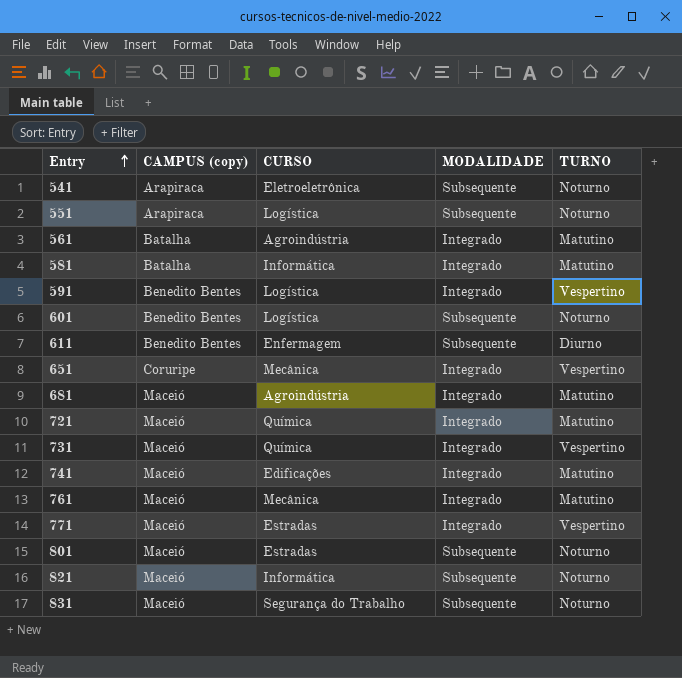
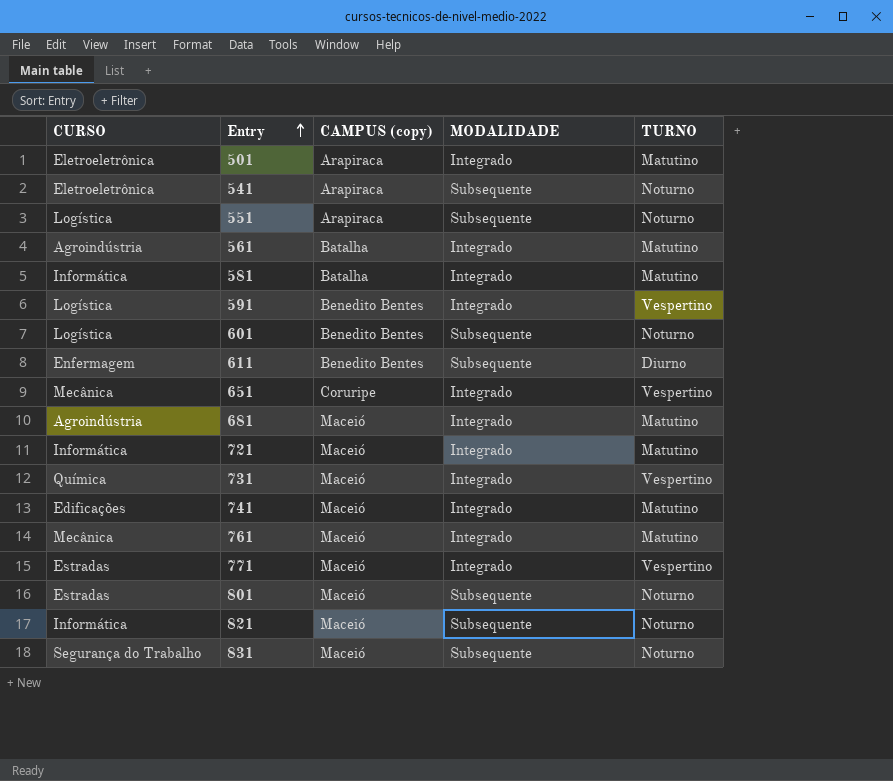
column CURSO | position: 3 -> 1
row 501: none -> Eletroeletrônica | Arapiraca | Integrado | Matutino
721 | CURSO: Química -> Informática

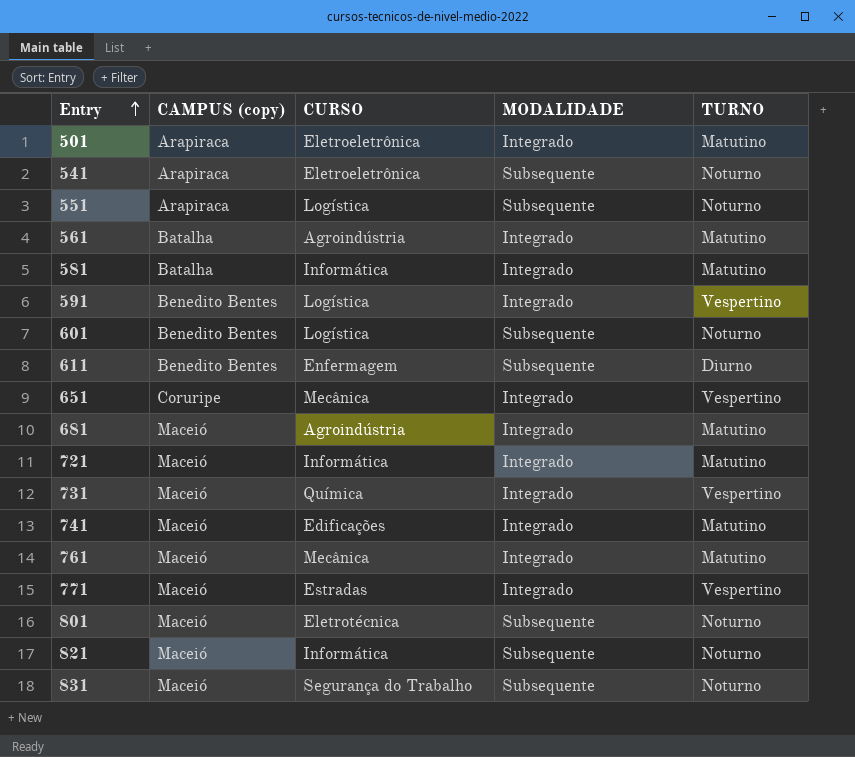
column CURSO | position: 1 -> 3
801 | CURSO: Estradas -> Eletrotécnica

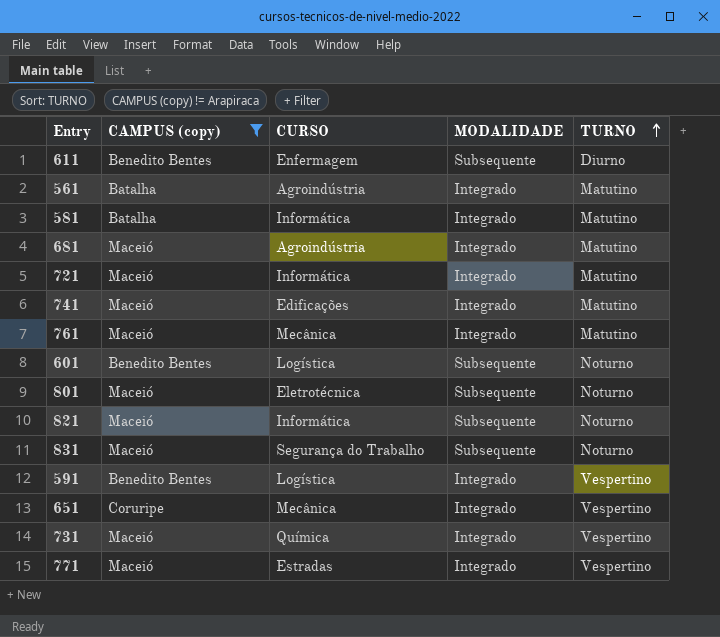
filter: none -> CAMPUS (copy) != Arapiraca
row order: Entry ascending -> TURNO ascending

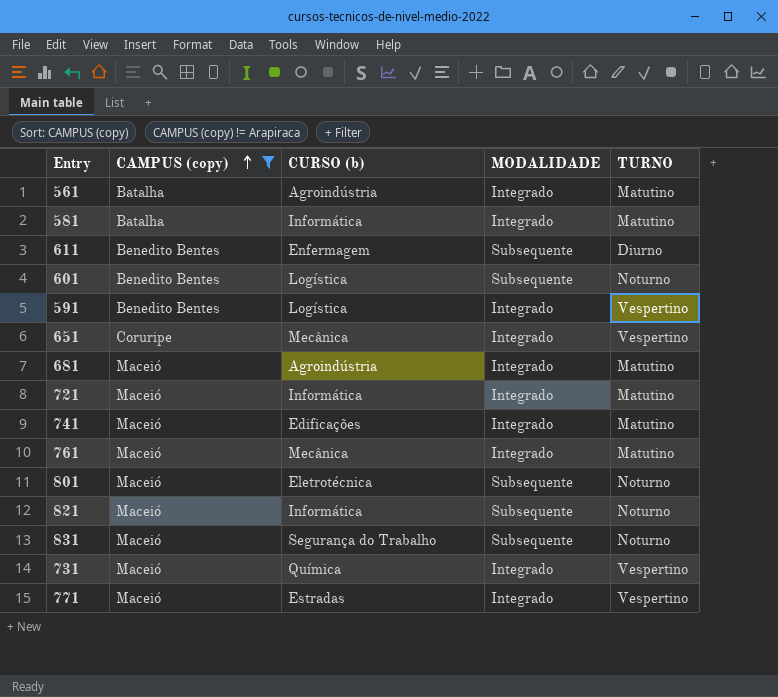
row order: TURNO ascending -> CAMPUS (copy) ascending
column name: CURSO -> CURSO (b)

